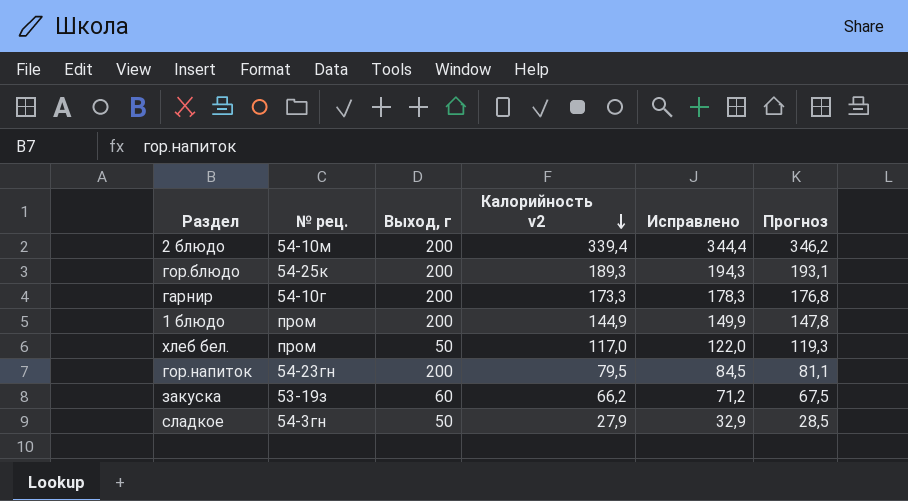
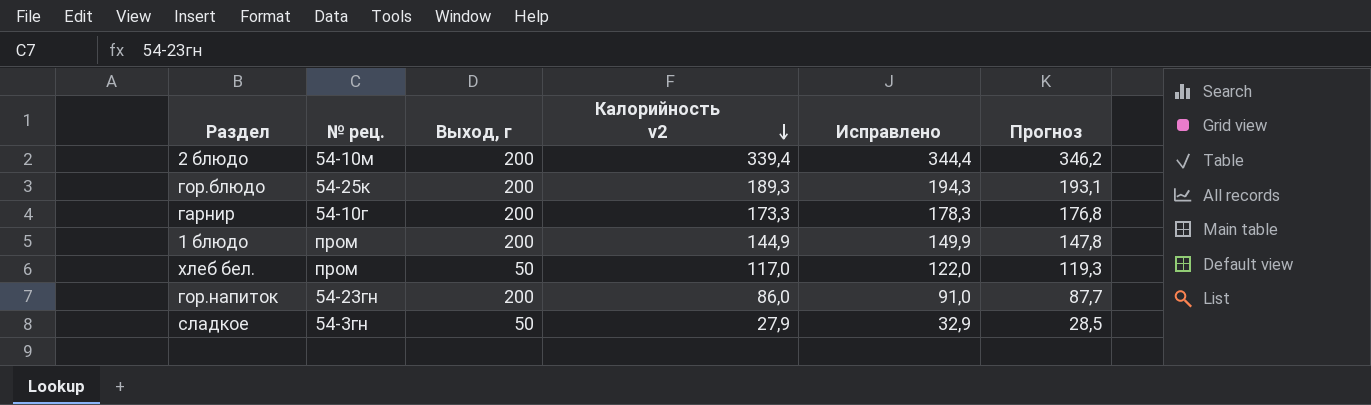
row закуска: 53-19з | 60 | 66,2 | 71,2 | 67,5 -> none
гор.напиток | Калорийность v2: 79,5 -> 86,0
гор.напиток | Исправлено: 84,5 -> 91,0
гор.напиток | Прогноз: 81,1 -> 87,7

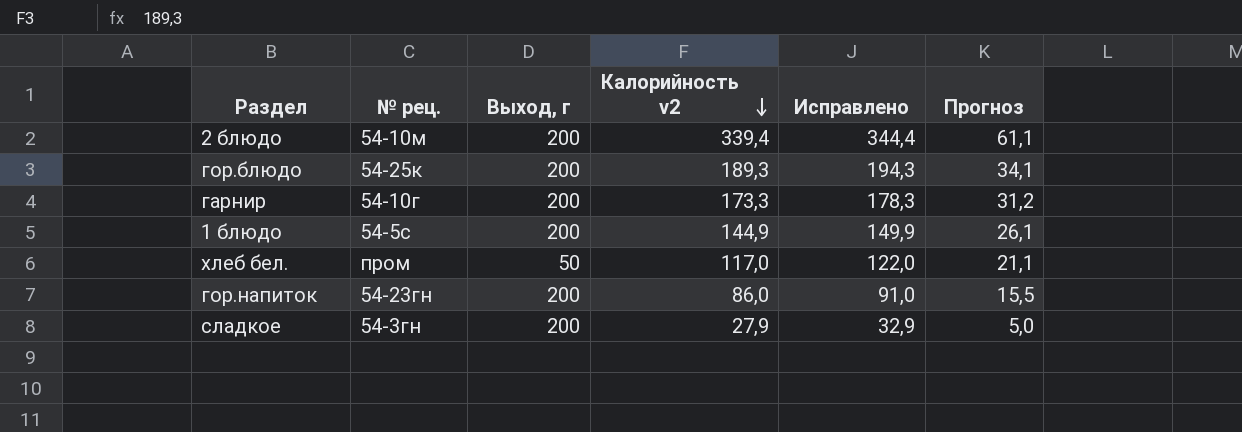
column Прогноз | formula: [Калорийность v2] * 1,02 -> [Калорийность v2] * 0,18
1 блюдо | № рец.: пром -> 54-5с
сладкое | Выход, г: 50 -> 200

